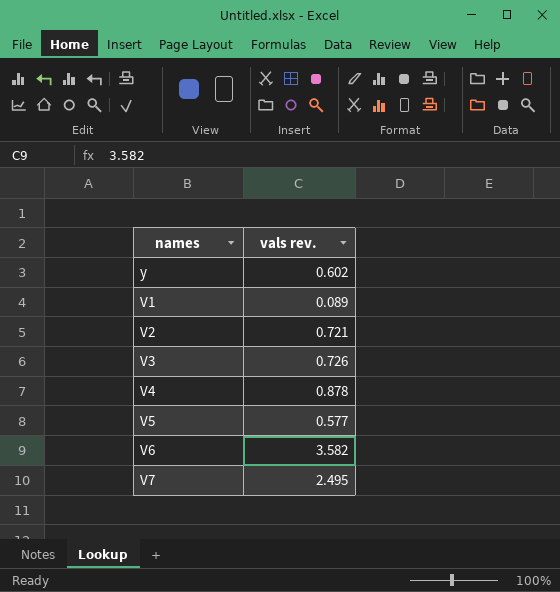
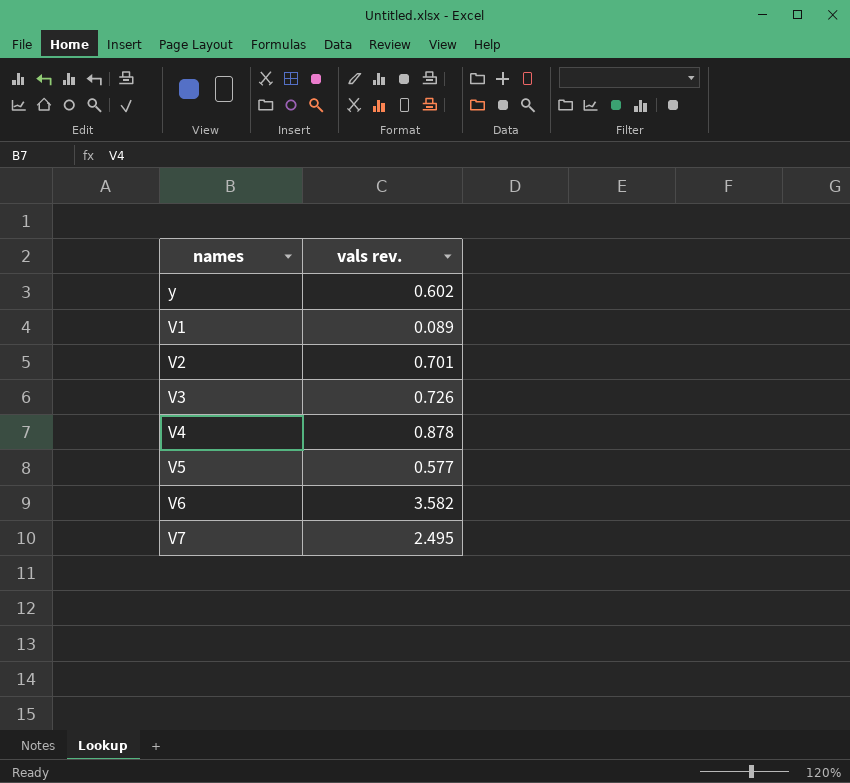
V2 | vals rev.: 0.721 -> 0.701

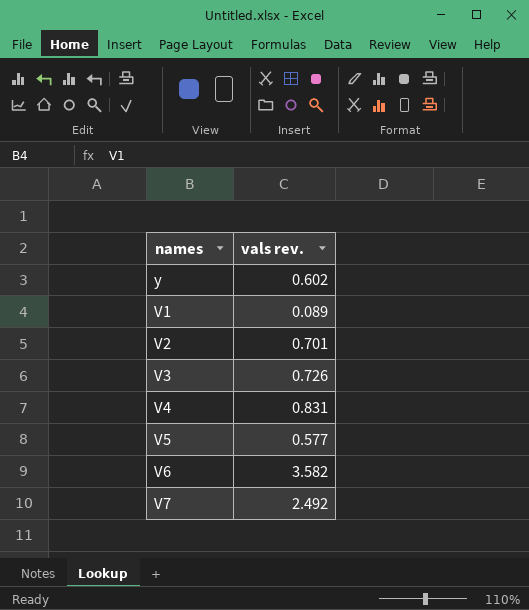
V4 | vals rev.: 0.878 -> 0.831
V7 | vals rev.: 2.495 -> 2.492

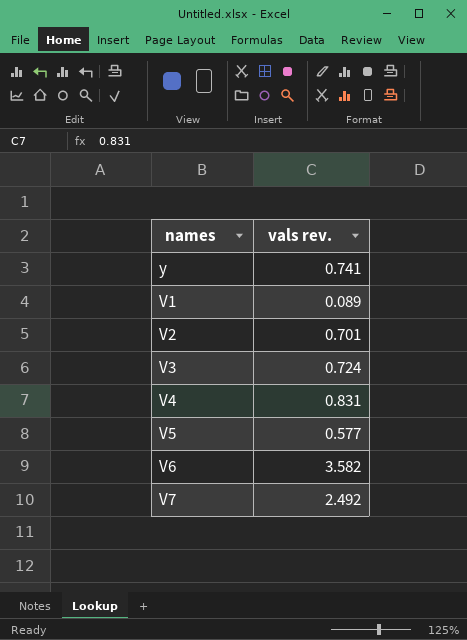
y | vals rev.: 0.602 -> 0.741
V3 | vals rev.: 0.726 -> 0.724

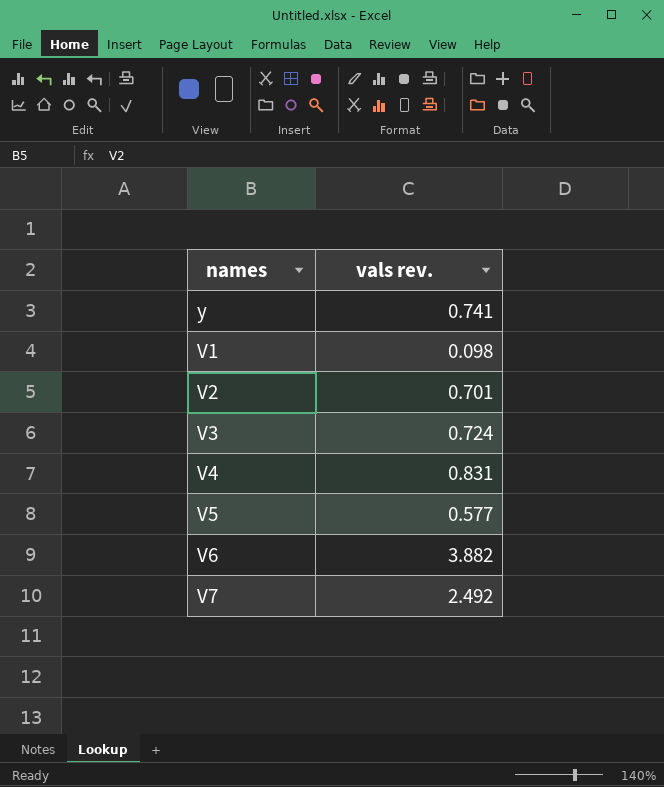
V1 | vals rev.: 0.089 -> 0.098
V6 | vals rev.: 3.582 -> 3.882

